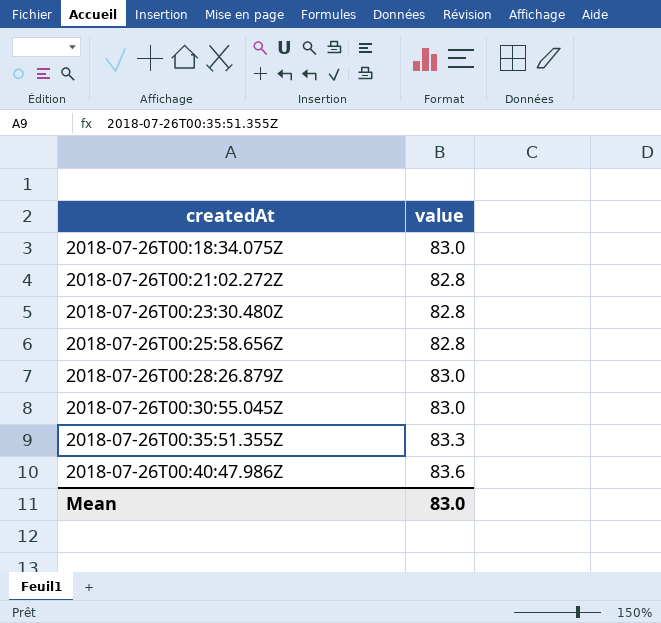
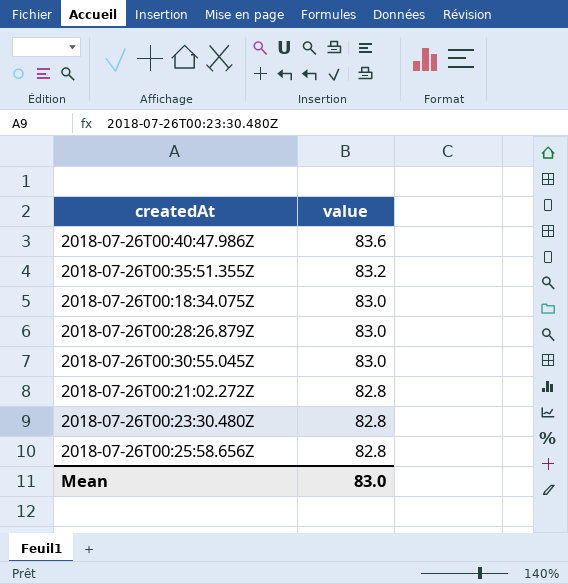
row order: createdAt ascending -> value descending
2018-07-26T00:35:51.355Z | value: 83.3 -> 83.2

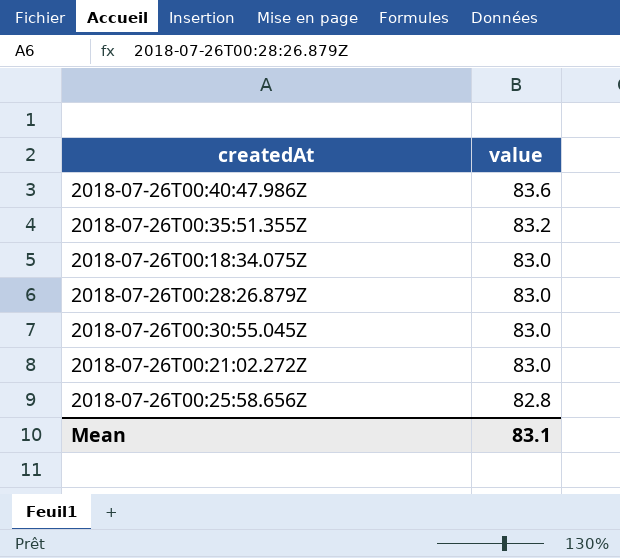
row 2018-07-26T00:23:30.480Z: 82.8 -> none
2018-07-26T00:21:02.272Z | value: 82.8 -> 83.0
Mean | value: 83.0 -> 83.1

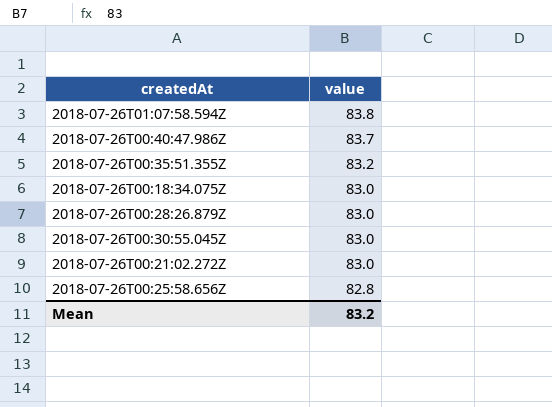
row 2018-07-26T01:07:58.594Z: none -> 83.8
2018-07-26T00:40:47.986Z | value: 83.6 -> 83.7
Mean | value: 83.1 -> 83.2

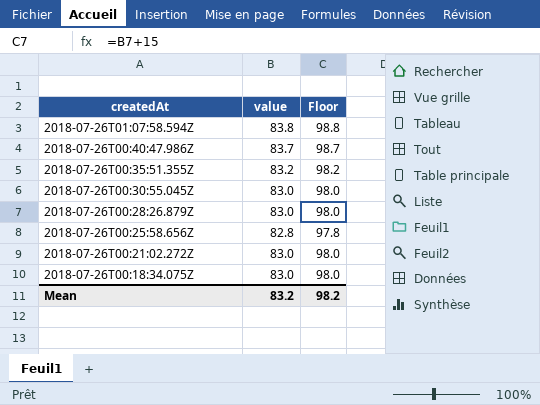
row order: value descending -> createdAt descending
column Floor | formula: none -> [value] + 15

